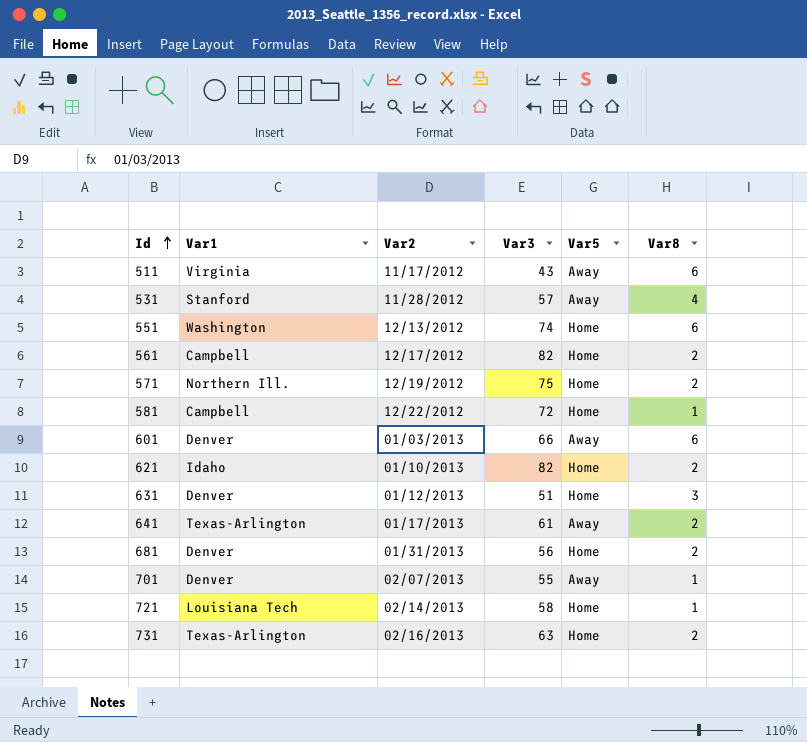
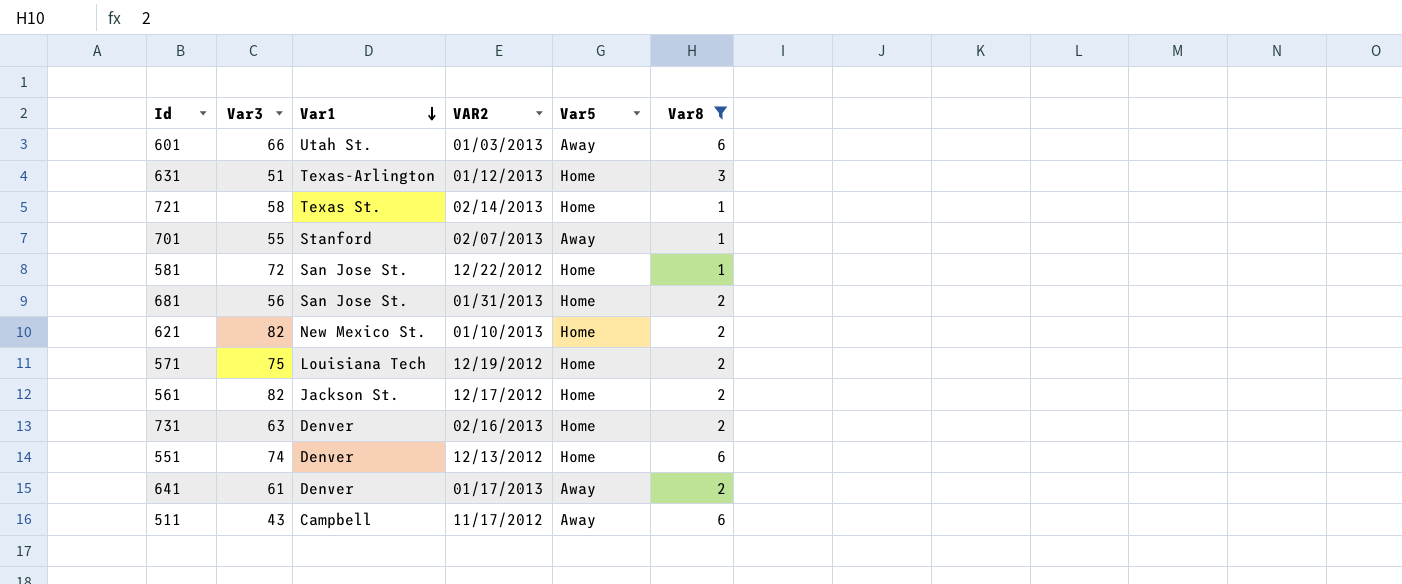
filter: none -> Var8 != 4
row order: Id ascending -> Var1 descending
column Var3 | position: 4 -> 2
column name: Var2 -> VAR2
601 | Var1: Denver -> Utah St.
631 | Var1: Denver -> Texas-Arlington
721 | Var1: Louisiana Tech -> Texas St.
701 | Var1: Denver -> Stanford
581 | Var1: Campbell -> San Jose St.
681 | Var1: Denver -> San Jose St.
621 | Var1: Idaho -> New Mexico St.
571 | Var1: Northern Ill. -> Louisiana Tech
561 | Var1: Campbell -> Jackson St.
731 | Var1: Texas-Arlington -> Denver
551 | Var1: Washington -> Denver
641 | Var1: Texas-Arlington -> Denver
511 | Var1: Virginia -> Campbell

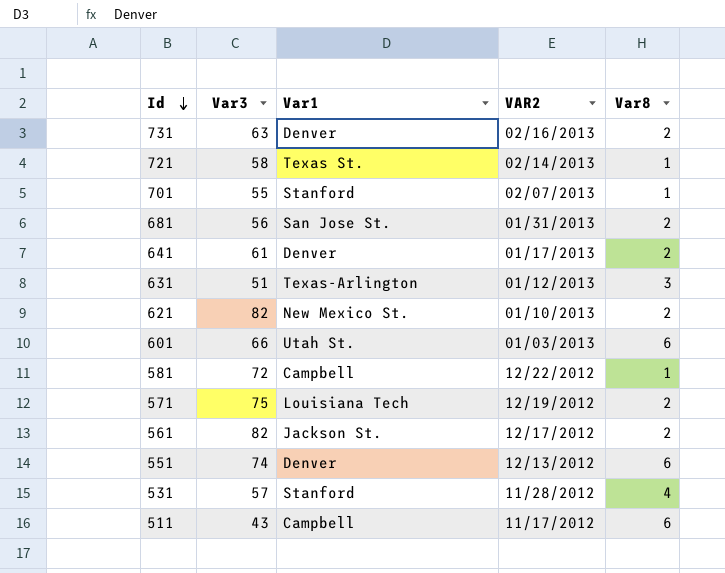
filter: Var8 != 4 -> none
row order: Var1 descending -> Id descending
column Var5 | position: 5 -> none
581 | Var1: San Jose St. -> Campbell

